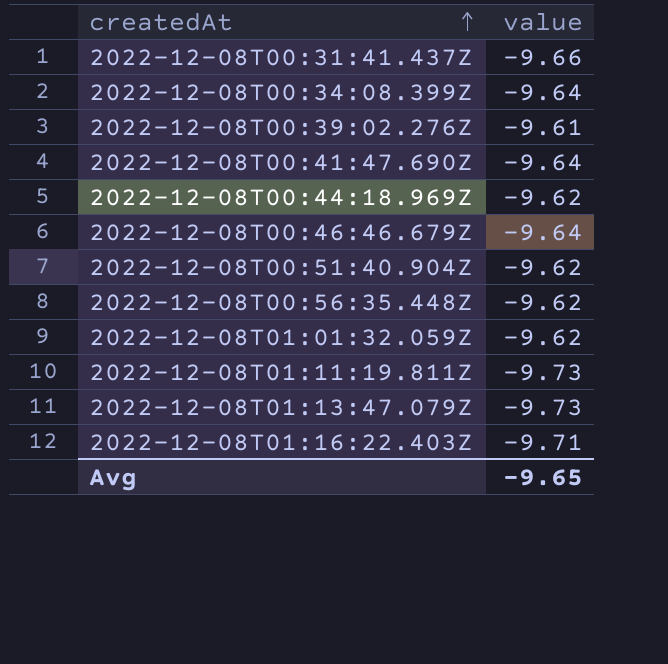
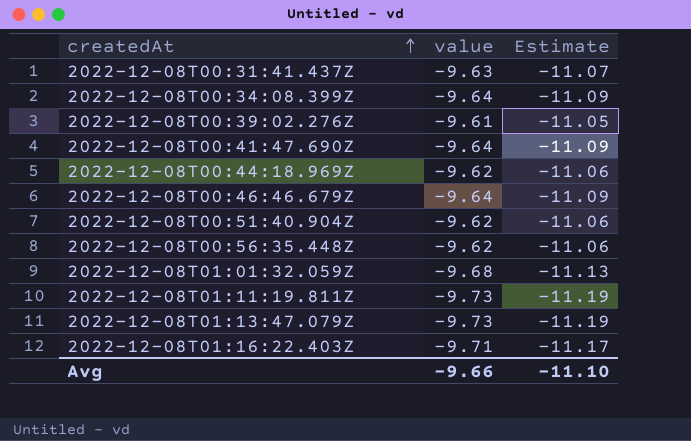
column Estimate | formula: none -> [value] * 1.15
2022-12-08T00:31:41.437Z | value: -9.66 -> -9.63
2022-12-08T01:01:32.059Z | value: -9.62 -> -9.68
Avg | value: -9.65 -> -9.66

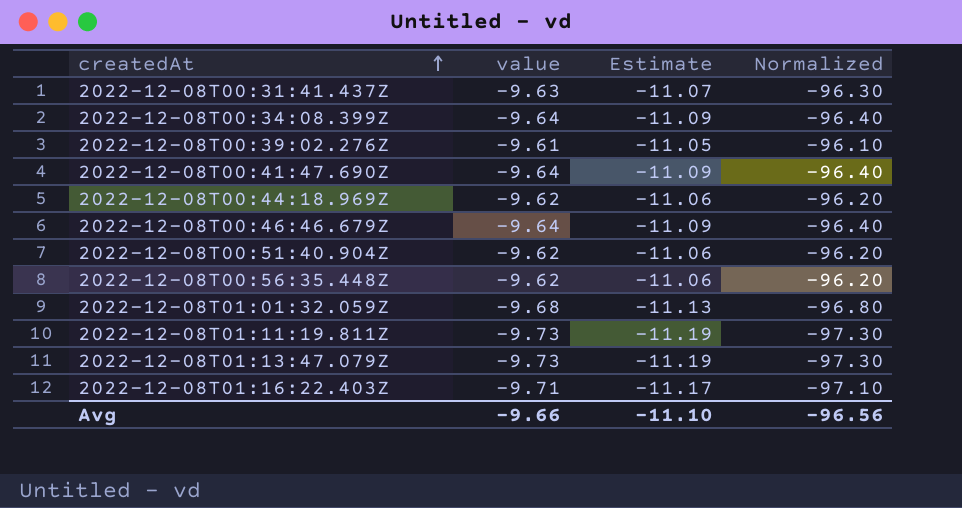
column Normalized | formula: none -> [value] * 10

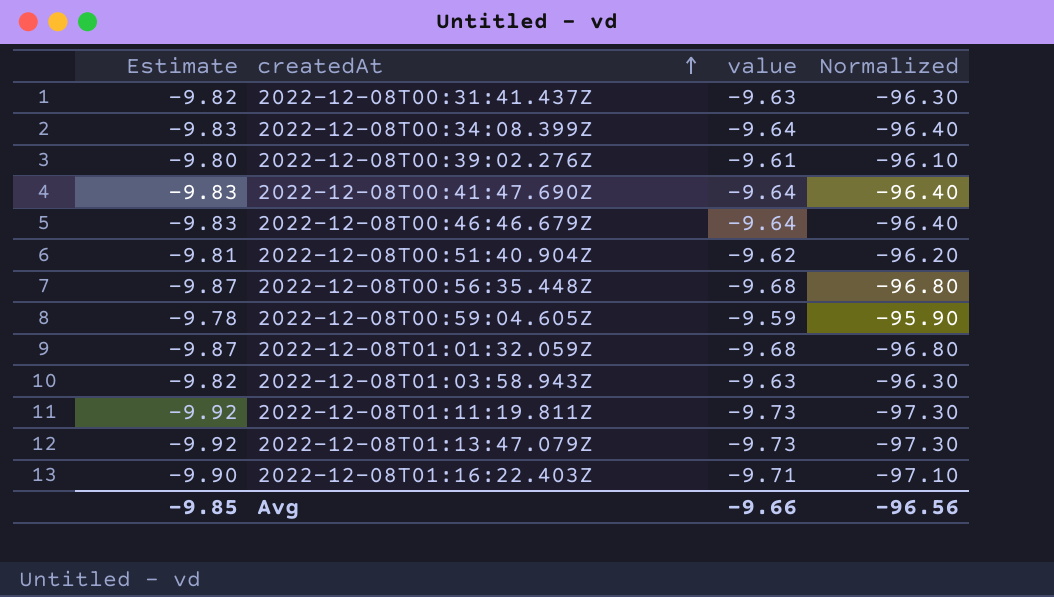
column Estimate | formula: [value] * 1.15 -> [value] * 1.02
column Estimate | position: 3 -> 1
row 2022-12-08T00:44:18.969Z: -9.62 | -11.06 | -96.20 -> none
2022-12-08T00:56:35.448Z | value: -9.62 -> -9.68
2022-12-08T00:56:35.448Z | Normalized: -96.20 -> -96.80
row 2022-12-08T00:59:04.605Z: none -> -9.78 | -9.59 | -95.90
row 2022-12-08T01:03:58.943Z: none -> -9.82 | -9.63 | -96.30
Avg | Estimate: -11.10 -> -9.85

